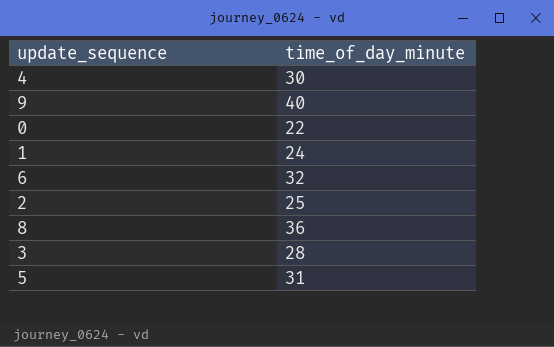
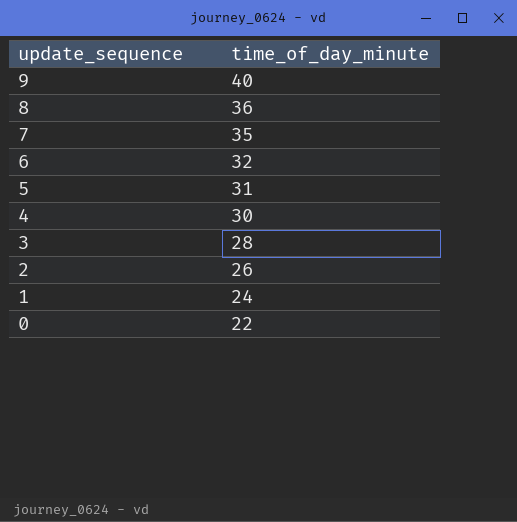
row order: none -> update_sequence descending
row 7: none -> 35
2 | time_of_day_minute: 25 -> 26

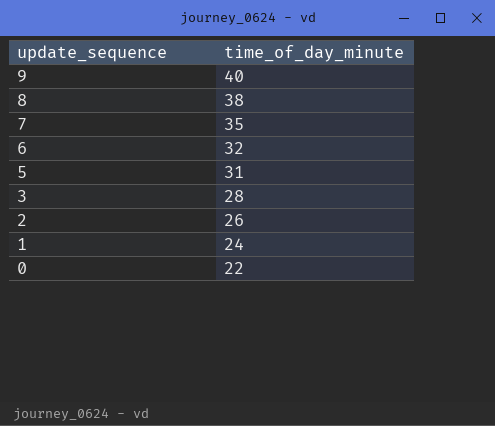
row 4: 30 -> none
8 | time_of_day_minute: 36 -> 38

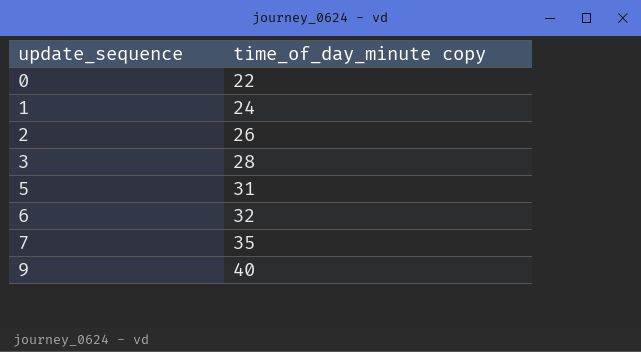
row order: update_sequence descending -> update_sequence ascending
column name: time_of_day_minute -> time_of_day_minute copy
row 8: 38 -> none

